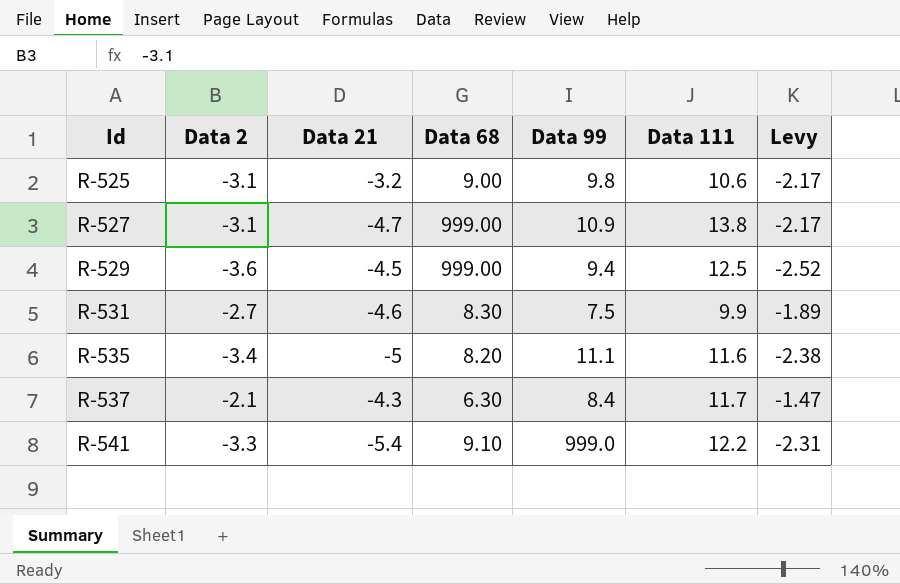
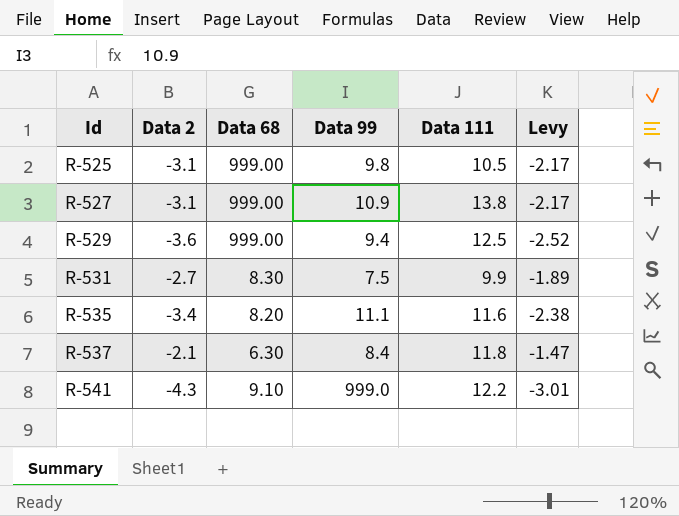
column Data 21 | position: 3 -> none
R-525 | Data 68: 9.00 -> 999.00
R-525 | Data 111: 10.6 -> 10.5
R-537 | Data 111: 11.7 -> 11.8
R-541 | Data 2: -3.3 -> -4.3
R-541 | Levy: -2.31 -> -3.01

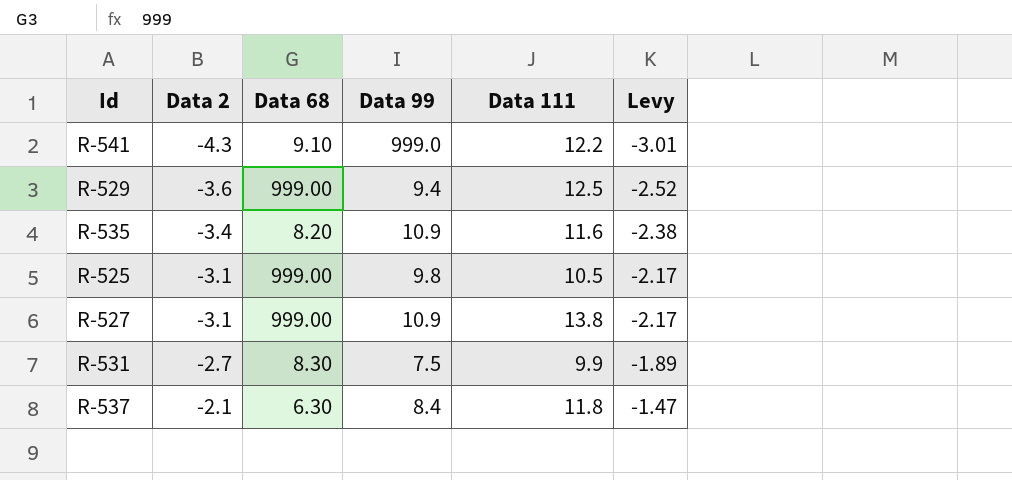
row order: Id ascending -> Data 2 ascending
R-535 | Data 99: 11.1 -> 10.9

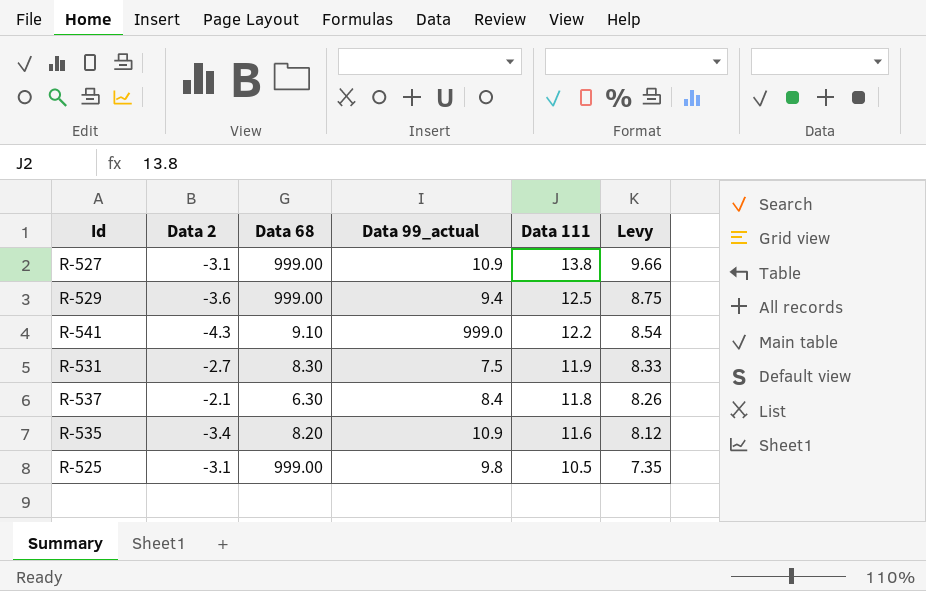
row order: Data 2 ascending -> Data 111 descending
column name: Data 99 -> Data 99_actual
column Levy | formula: [Data 2] * 0.7 -> [Data 111] * 0.7
R-531 | Data 111: 9.9 -> 11.9

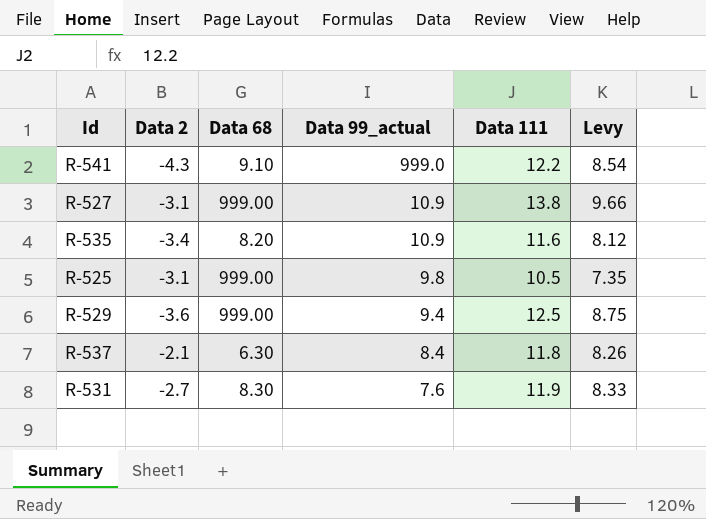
row order: Data 111 descending -> Data 99_actual descending
R-531 | Data 99_actual: 7.5 -> 7.6

